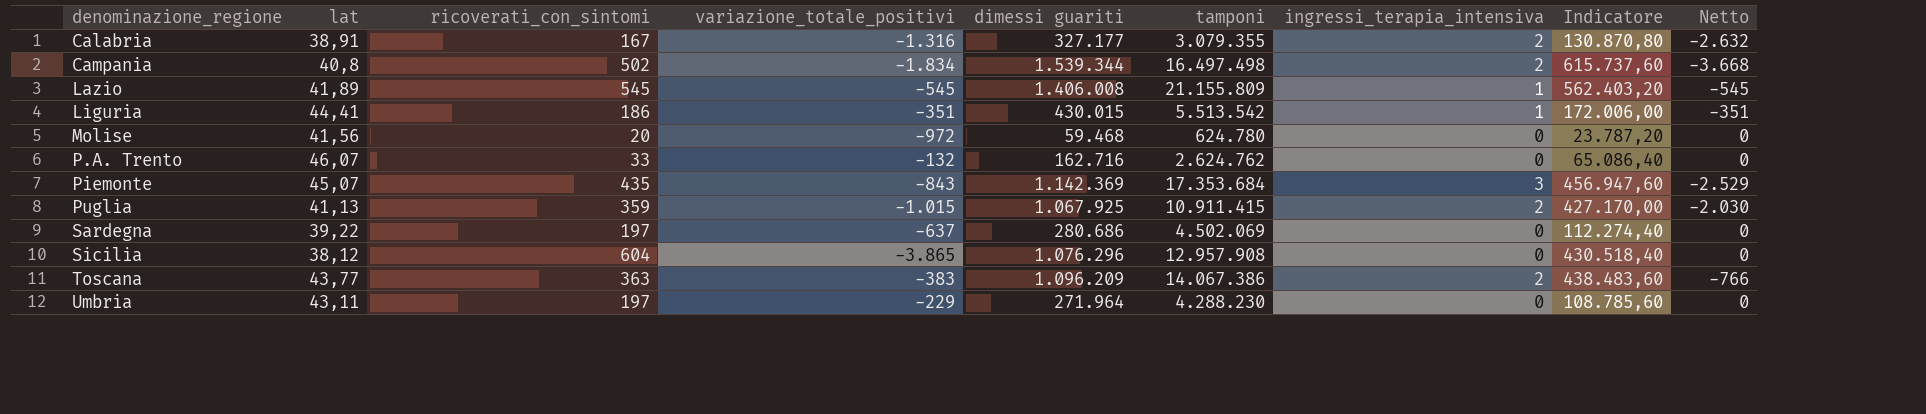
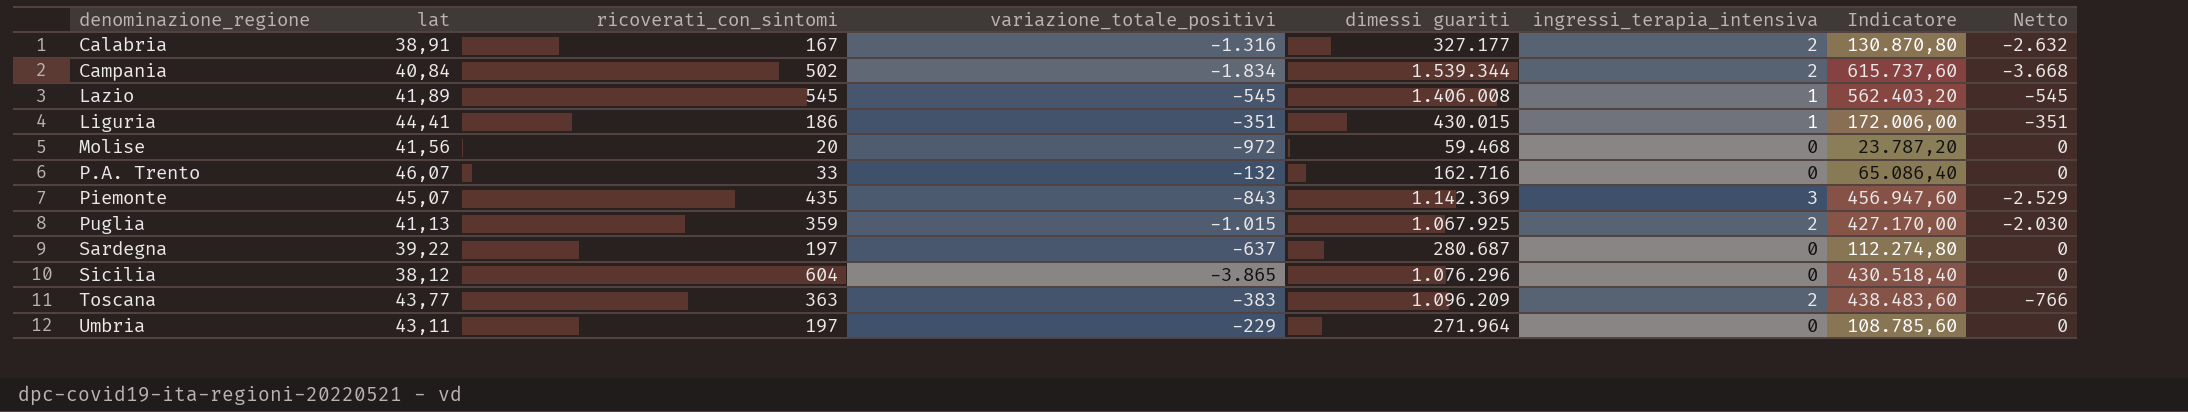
column tamponi | position: 6 -> none
Campania | lat: 40,8 -> 40,84
Sardegna | dimessi guariti: 280.686 -> 280.687
Sardegna | Indicatore: 112.274,40 -> 112.274,80

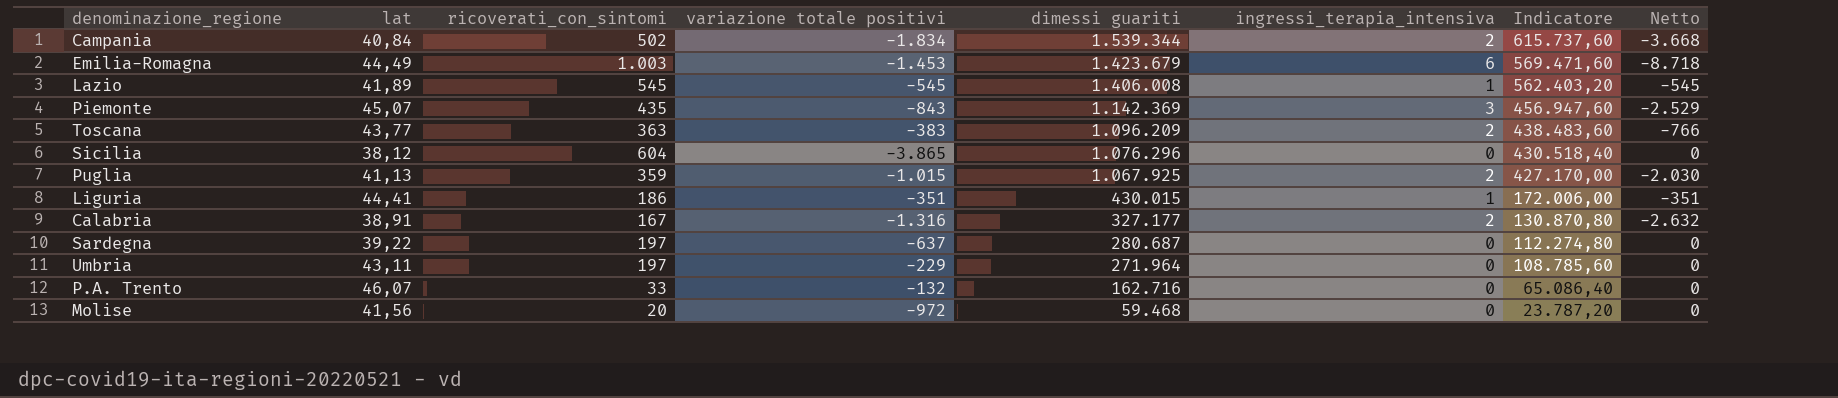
row order: denominazione_regione ascending -> dimessi guariti descending
column name: variazione_totale_positivi -> variazione totale positivi
row Emilia-Romagna: none -> 44,49 | 1.003 | -1.453 | 1.423.679 | 6 | 569.471,60 | -8.718

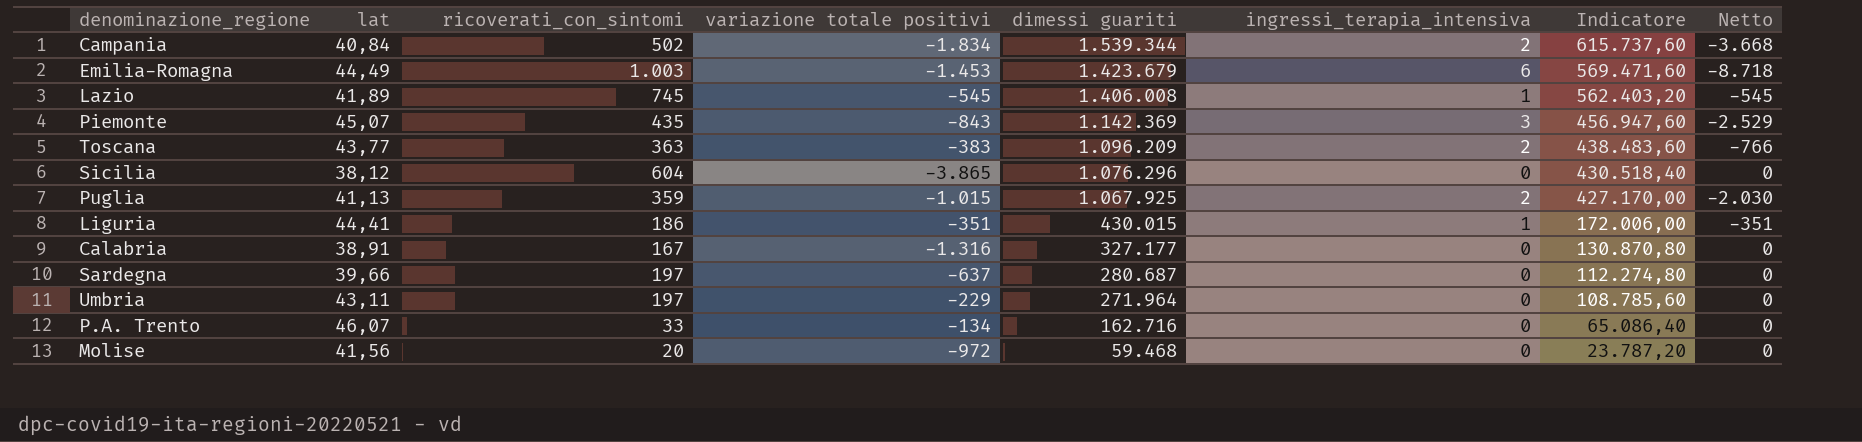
Lazio | ricoverati_con_sintomi: 545 -> 745
Calabria | ingressi_terapia_intensiva: 2 -> 0
Calabria | Netto: -2.632 -> 0
Sardegna | lat: 39,22 -> 39,66
P.A. Trento | variazione totale positivi: -132 -> -134

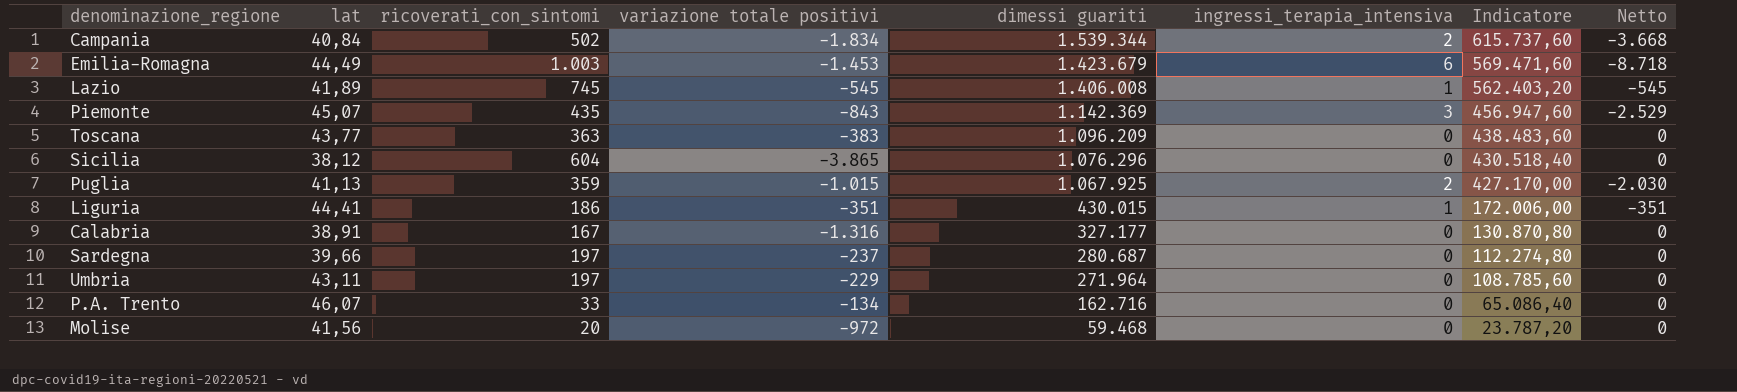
Toscana | ingressi_terapia_intensiva: 2 -> 0
Toscana | Netto: -766 -> 0
Sardegna | variazione totale positivi: -637 -> -237

